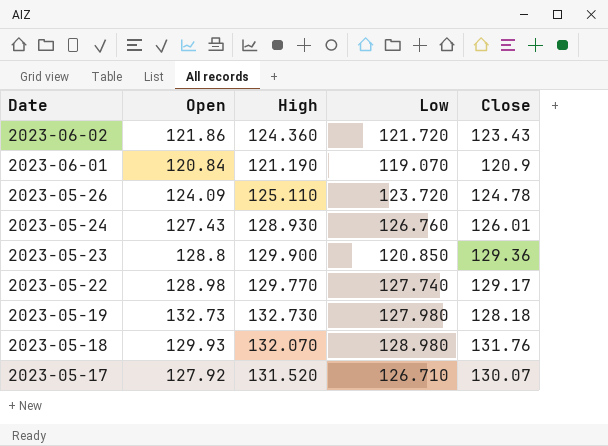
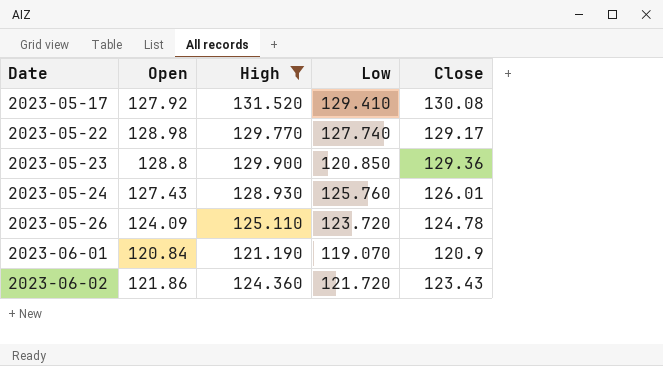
filter: none -> High <= 131.520
row order: Date descending -> Date ascending
2023-05-17 | Low: 126.710 -> 129.410
2023-05-17 | Close: 130.07 -> 130.08
2023-05-24 | Low: 126.760 -> 125.760

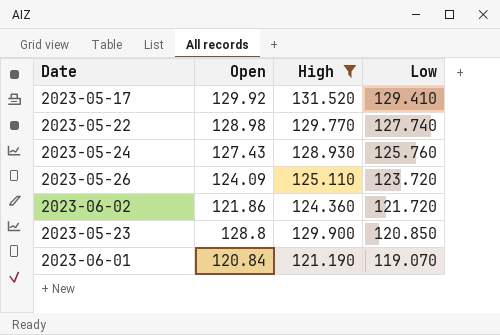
row order: Date ascending -> Low descending
column Close | position: 5 -> none
2023-05-17 | Open: 127.92 -> 129.92

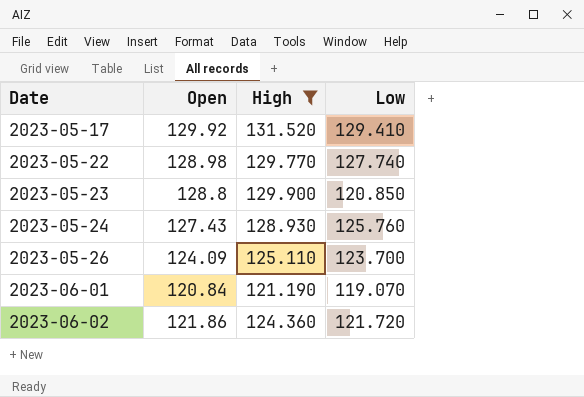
row order: Low descending -> Date ascending
2023-05-26 | Low: 123.720 -> 123.700

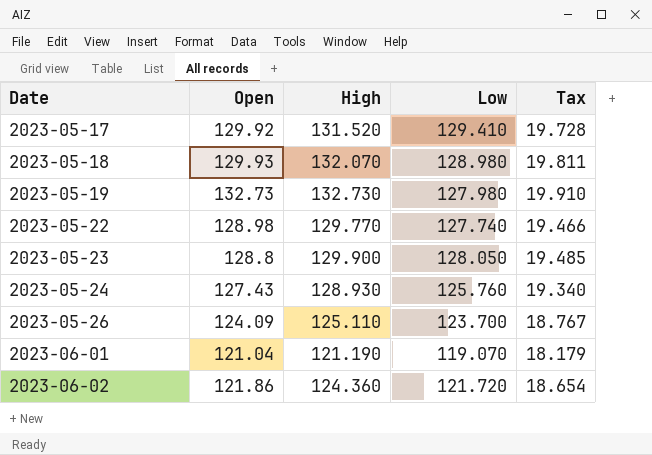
filter: High <= 131.520 -> none
column Tax | formula: none -> [High] * 0.15
2023-05-23 | Low: 120.850 -> 128.050
2023-06-01 | Open: 120.84 -> 121.04

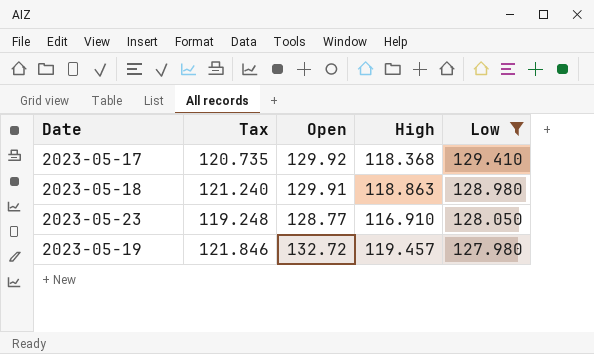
filter: none -> Low >= 127.980
row order: Date ascending -> Low descending
column Tax | formula: [High] * 0.15 -> [High] * 1.02
column Tax | position: 5 -> 2
2023-05-17 | High: 131.520 -> 118.368
2023-05-18 | Open: 129.93 -> 129.91
2023-05-18 | High: 132.070 -> 118.863
2023-05-23 | Open: 128.8 -> 128.77
2023-05-23 | High: 129.900 -> 116.910
2023-05-19 | Open: 132.73 -> 132.72
2023-05-19 | High: 132.730 -> 119.457

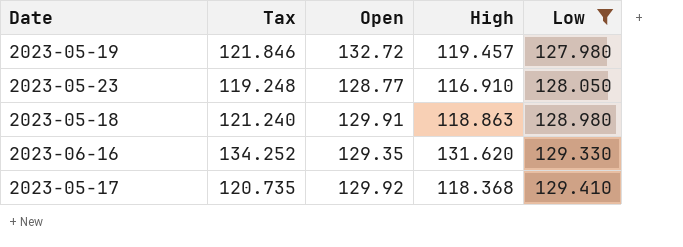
row order: Low descending -> Low ascending
row 2023-06-16: none -> 134.252 | 129.35 | 131.620 | 129.330

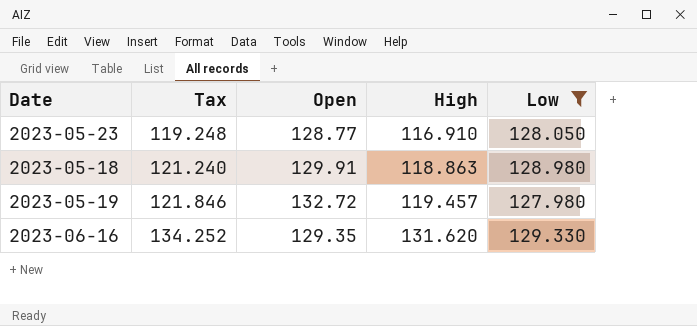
row order: Low ascending -> Tax ascending
row 2023-05-17: 120.735 | 129.92 | 118.368 | 129.410 -> none

